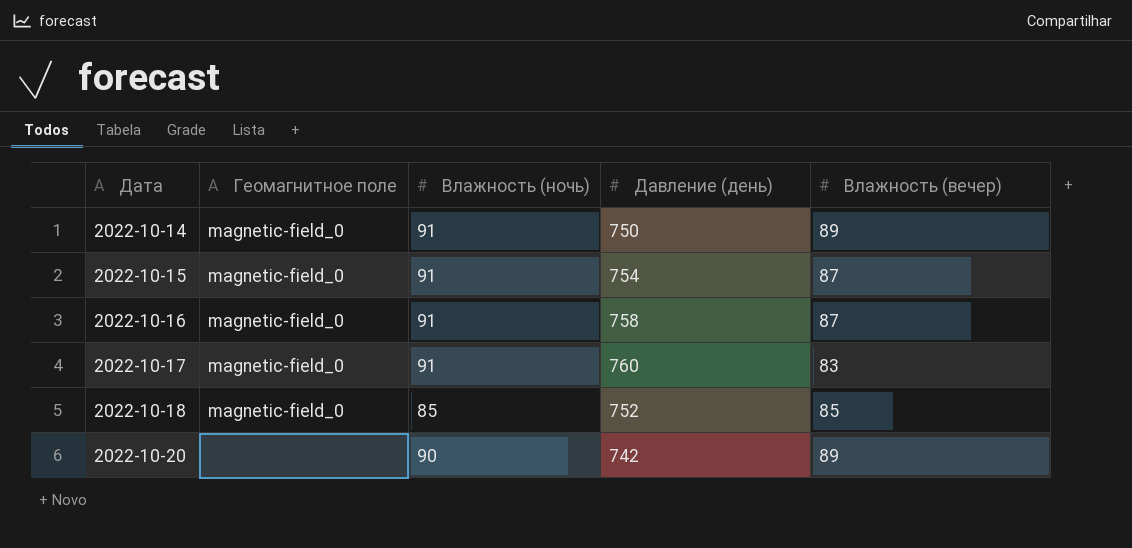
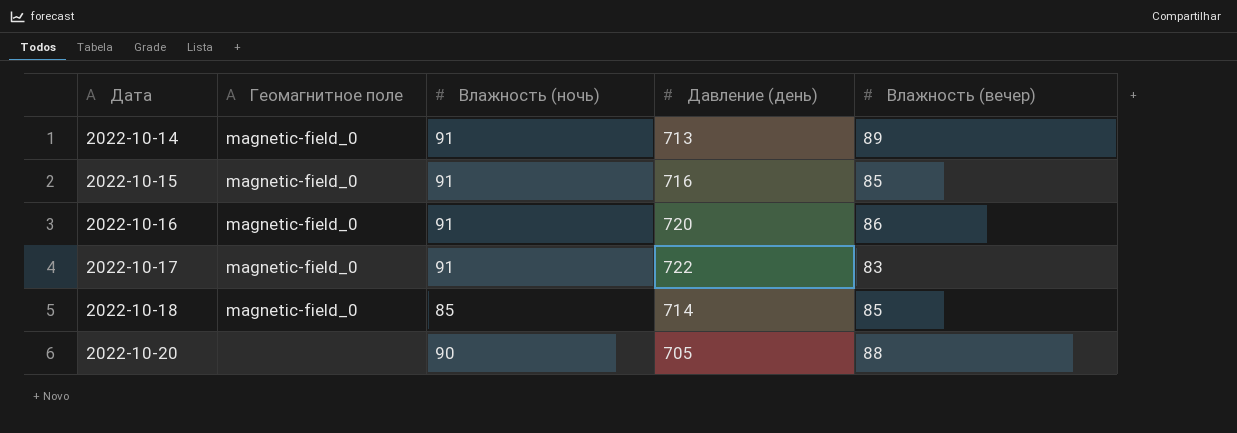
2022-10-14 | Давление (день): 750 -> 713
2022-10-15 | Давление (день): 754 -> 716
2022-10-15 | Влажность (вечер): 87 -> 85
2022-10-16 | Давление (день): 758 -> 720
2022-10-16 | Влажность (вечер): 87 -> 86
2022-10-17 | Давление (день): 760 -> 722
2022-10-18 | Давление (день): 752 -> 714
2022-10-20 | Давление (день): 742 -> 705
2022-10-20 | Влажность (вечер): 89 -> 88

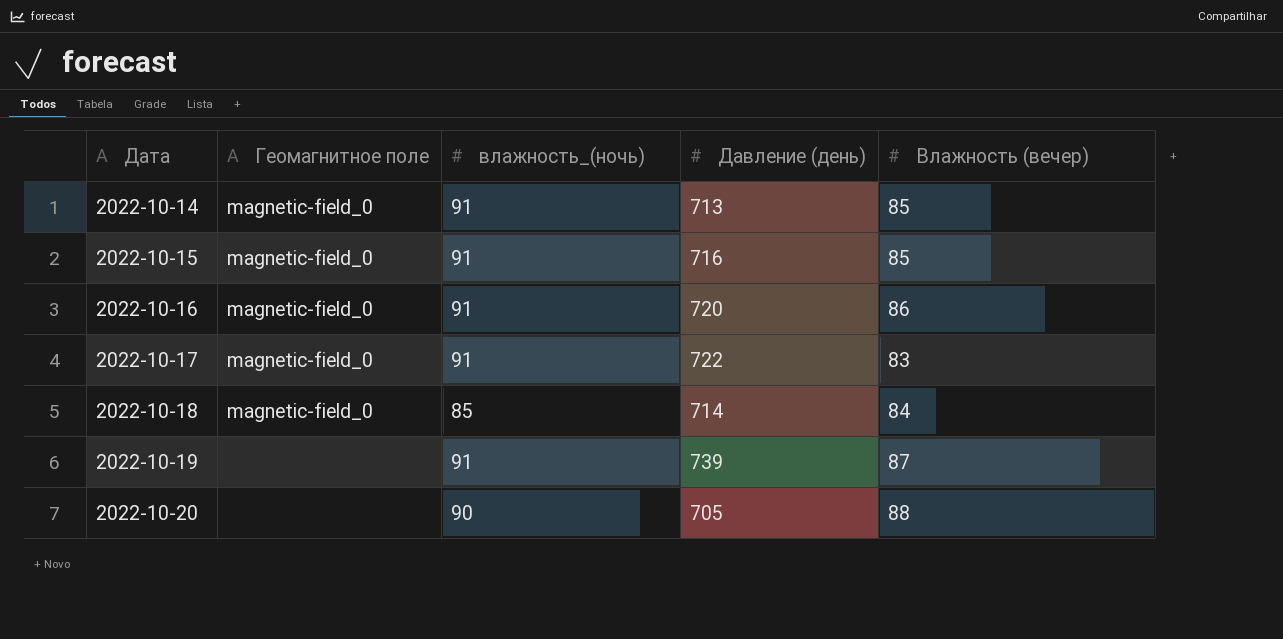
column name: Влажность (ночь) -> влажность_(ночь)
2022-10-14 | Влажность (вечер): 89 -> 85
2022-10-18 | Влажность (вечер): 85 -> 84
row 2022-10-19: none -> none | 91 | 739 | 87

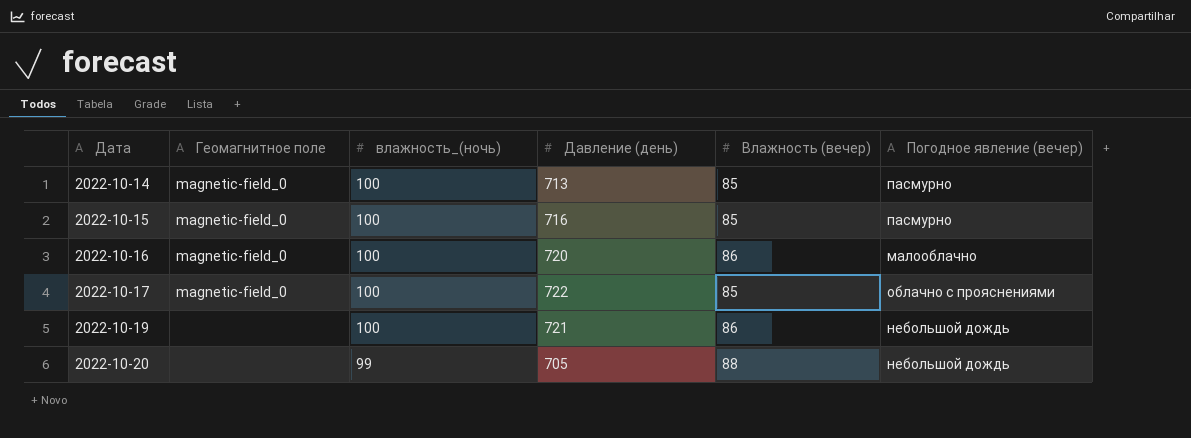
column Погодное явление (вечер) | position: none -> 6
row 2022-10-18: magnetic-field_0 | 85 | 714 | 84 -> none
2022-10-14 | влажность_(ночь): 91 -> 100
2022-10-15 | влажность_(ночь): 91 -> 100
2022-10-16 | влажность_(ночь): 91 -> 100
2022-10-17 | влажность_(ночь): 91 -> 100
2022-10-17 | Влажность (вечер): 83 -> 85
2022-10-19 | влажность_(ночь): 91 -> 100
2022-10-19 | Давление (день): 739 -> 721
2022-10-19 | Влажность (вечер): 87 -> 86
2022-10-20 | влажность_(ночь): 90 -> 99

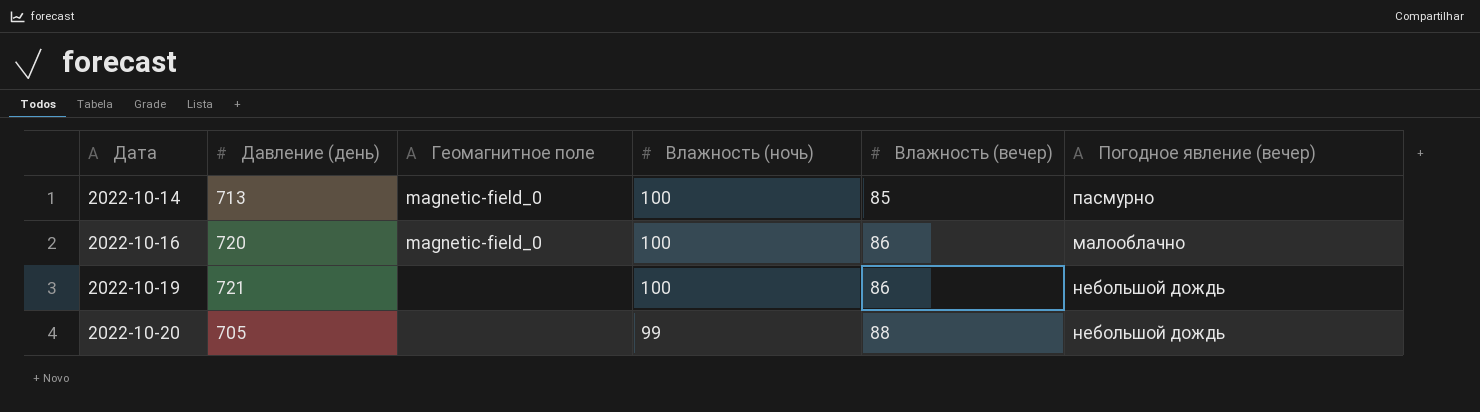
column Давление (день) | position: 4 -> 2
column name: влажность_(ночь) -> Влажность (ночь)
row 2022-10-15: magnetic-field_0 | 100 | 716 | 85 | пасмурно -> none
row 2022-10-17: magnetic-field_0 | 100 | 722 | 85 | облачно с прояснениями -> none

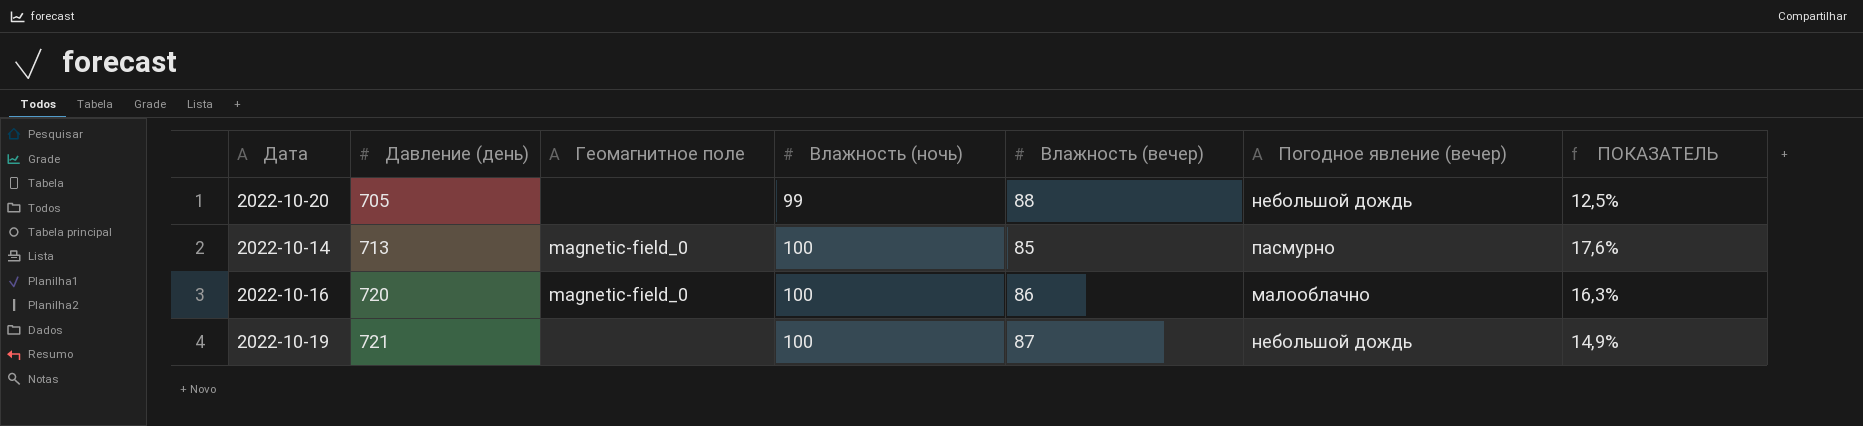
row order: Дата ascending -> Давление (день) ascending
column ПОКАЗАТЕЛЬ | formula: none -> ([Влажность (ночь)] - [Влажность (вечер)]) / [Влажность (вечер)]
2022-10-19 | Влажность (вечер): 86 -> 87

